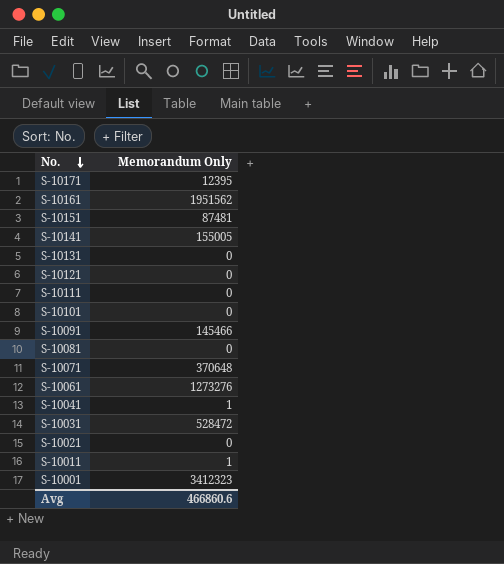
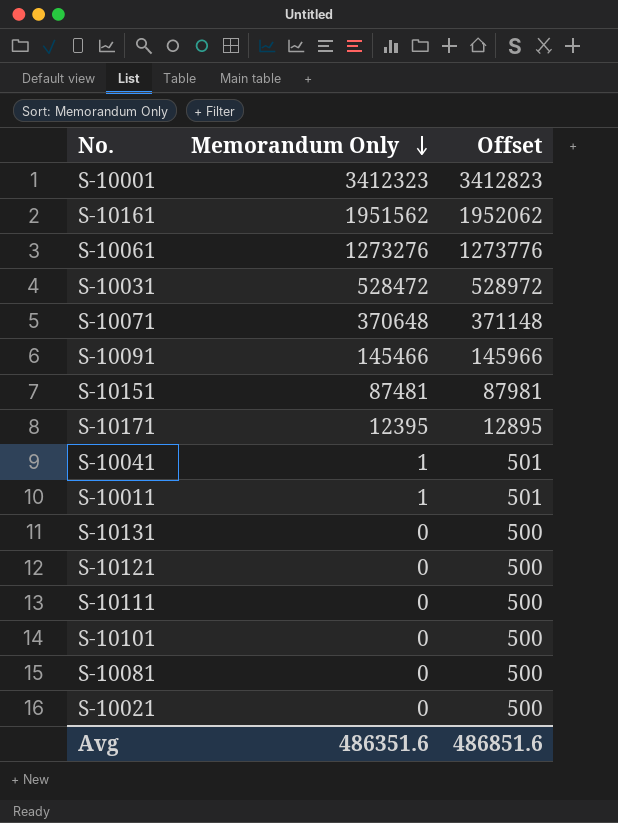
row order: No. descending -> Memorandum Only descending
column Offset | formula: none -> [Memorandum Only] + 500
row S-10141: 155005 -> none
Avg | Memorandum Only: 466860.6 -> 486351.6

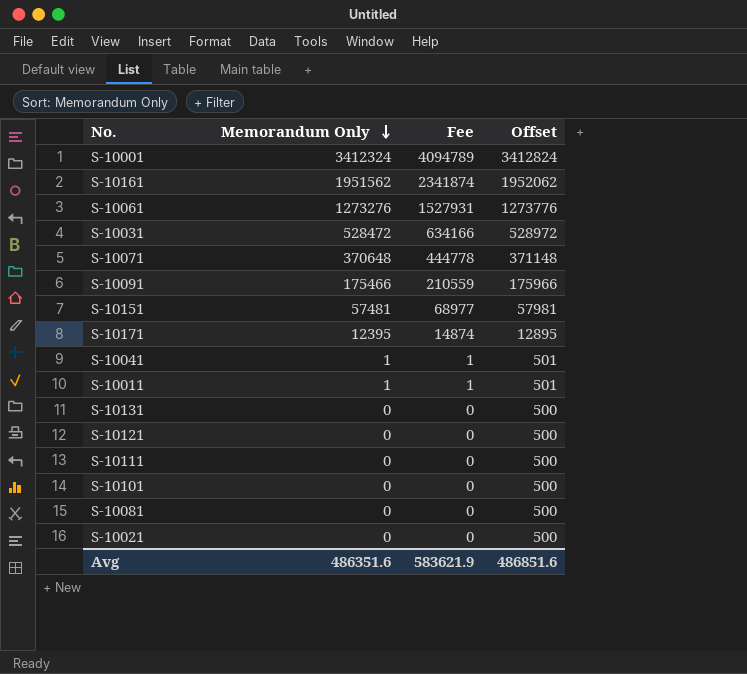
column Fee | formula: none -> [Memorandum Only] * 1.2
S-10001 | Memorandum Only: 3412323 -> 3412324
S-10001 | Offset: 3412823 -> 3412824
S-10091 | Memorandum Only: 145466 -> 175466
S-10091 | Offset: 145966 -> 175966
S-10151 | Memorandum Only: 87481 -> 57481
S-10151 | Offset: 87981 -> 57981

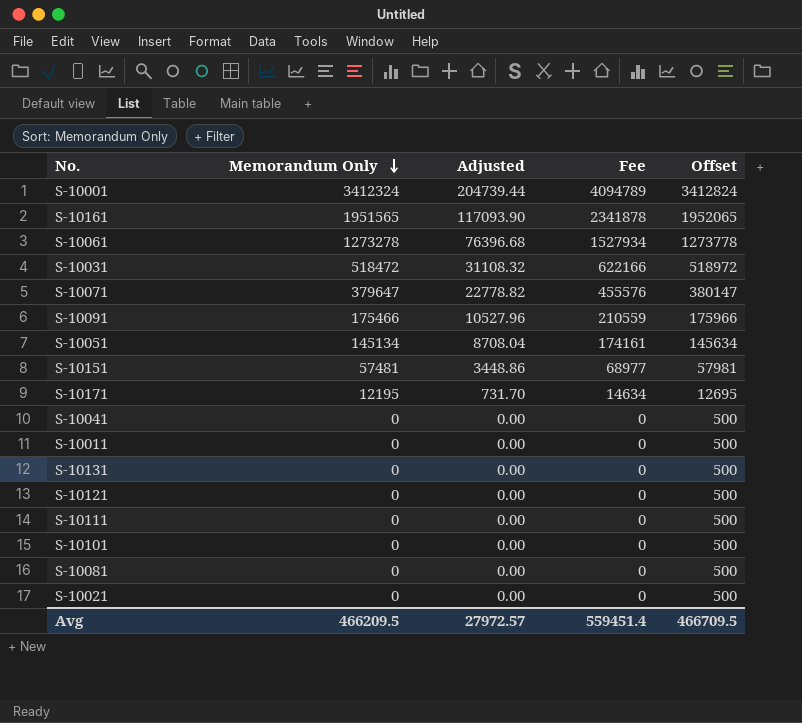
column Adjusted | formula: none -> [Memorandum Only] * 0.06
S-10161 | Memorandum Only: 1951562 -> 1951565
S-10161 | Fee: 2341874 -> 2341878
S-10161 | Offset: 1952062 -> 1952065
S-10061 | Memorandum Only: 1273276 -> 1273278
S-10061 | Fee: 1527931 -> 1527934
S-10061 | Offset: 1273776 -> 1273778
S-10031 | Memorandum Only: 528472 -> 518472
S-10031 | Fee: 634166 -> 622166
S-10031 | Offset: 528972 -> 518972
S-10071 | Memorandum Only: 370648 -> 379647
S-10071 | Fee: 444778 -> 455576
S-10071 | Offset: 371148 -> 380147
row S-10051: none -> 145134 | 8708.04 | 174161 | 145634
S-10171 | Memorandum Only: 12395 -> 12195
S-10171 | Fee: 14874 -> 14634
S-10171 | Offset: 12895 -> 12695
S-10041 | Memorandum Only: 1 -> 0
S-10041 | Fee: 1 -> 0
S-10041 | Offset: 501 -> 500
S-10011 | Memorandum Only: 1 -> 0
S-10011 | Fee: 1 -> 0
S-10011 | Offset: 501 -> 500
Avg | Memorandum Only: 486351.6 -> 466209.5
Avg | Fee: 583621.9 -> 559451.4
Avg | Offset: 486851.6 -> 466709.5

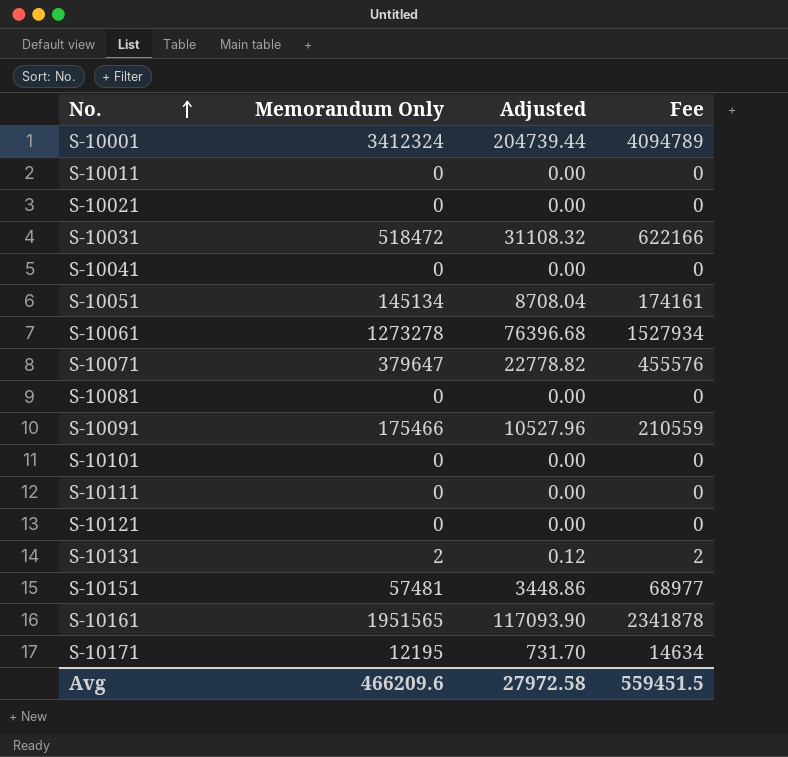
row order: Memorandum Only descending -> No. ascending
column Offset | formula: [Memorandum Only] + 500 -> none
S-10131 | Memorandum Only: 0 -> 2
S-10131 | Adjusted: 0.00 -> 0.12
S-10131 | Fee: 0 -> 2
Avg | Memorandum Only: 466209.5 -> 466209.6
Avg | Adjusted: 27972.57 -> 27972.58
Avg | Fee: 559451.4 -> 559451.5

